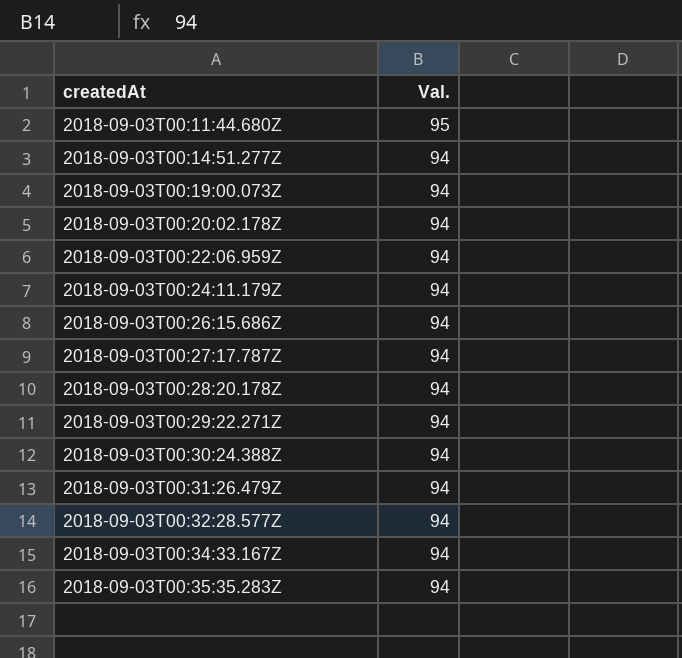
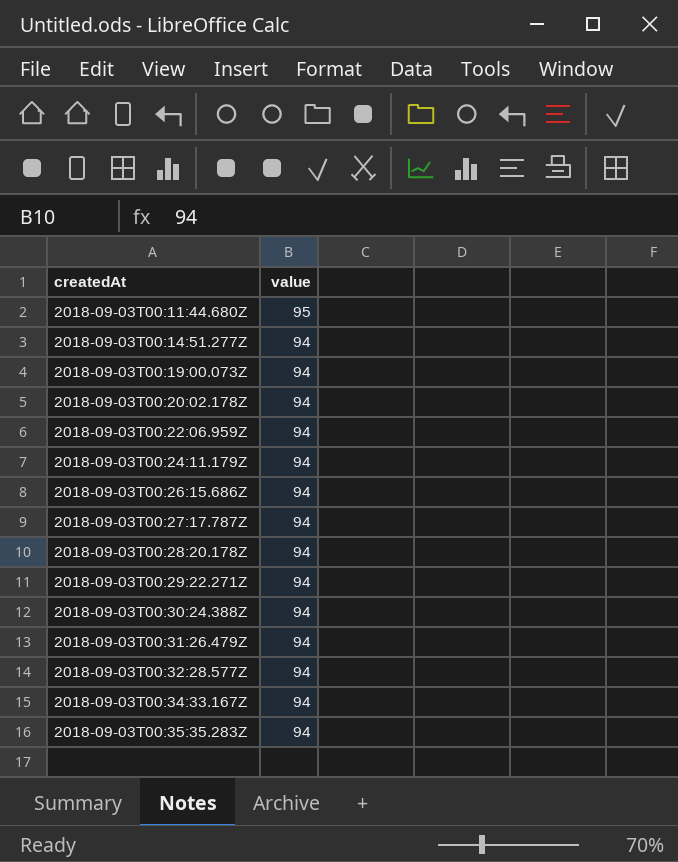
column name: Val. -> value

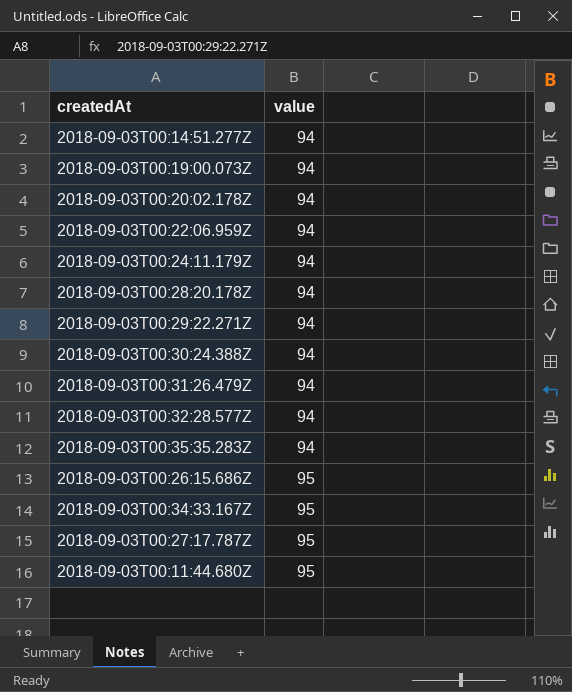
row order: createdAt ascending -> value ascending
2018-09-03T00:26:15.686Z | value: 94 -> 95
2018-09-03T00:34:33.167Z | value: 94 -> 95
2018-09-03T00:27:17.787Z | value: 94 -> 95

